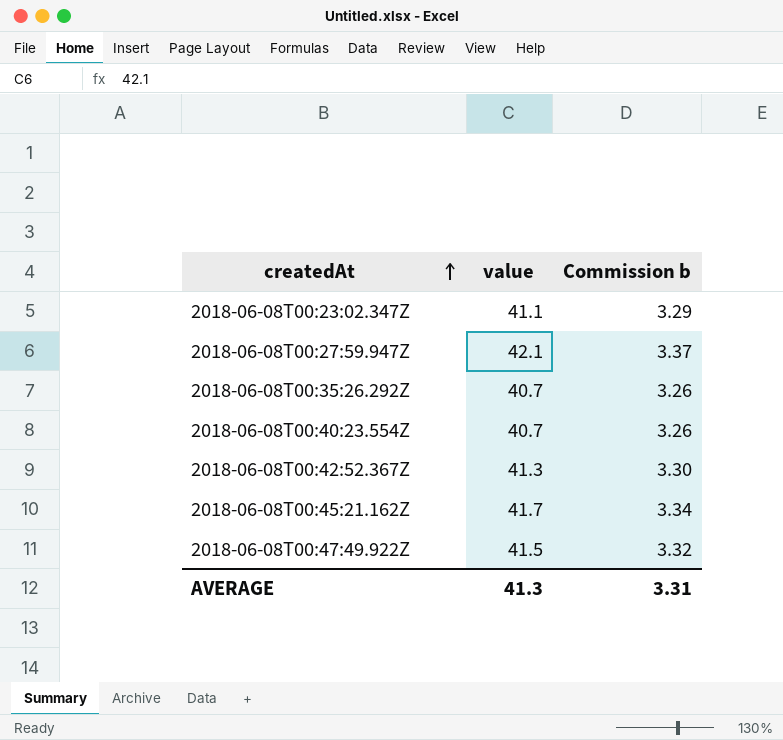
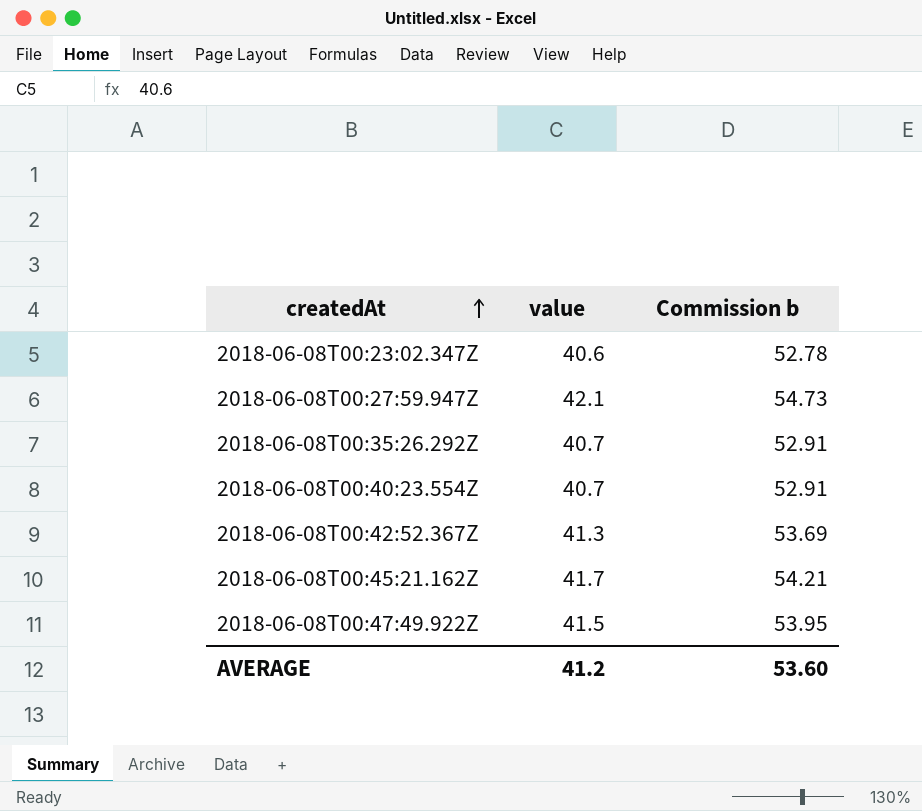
column Commission b | formula: [value] * 0.08 -> [value] * 1.3
2018-06-08T00:23:02.347Z | value: 41.1 -> 40.6
AVERAGE | value: 41.3 -> 41.2
AVERAGE | Commission b: 3.31 -> 53.60

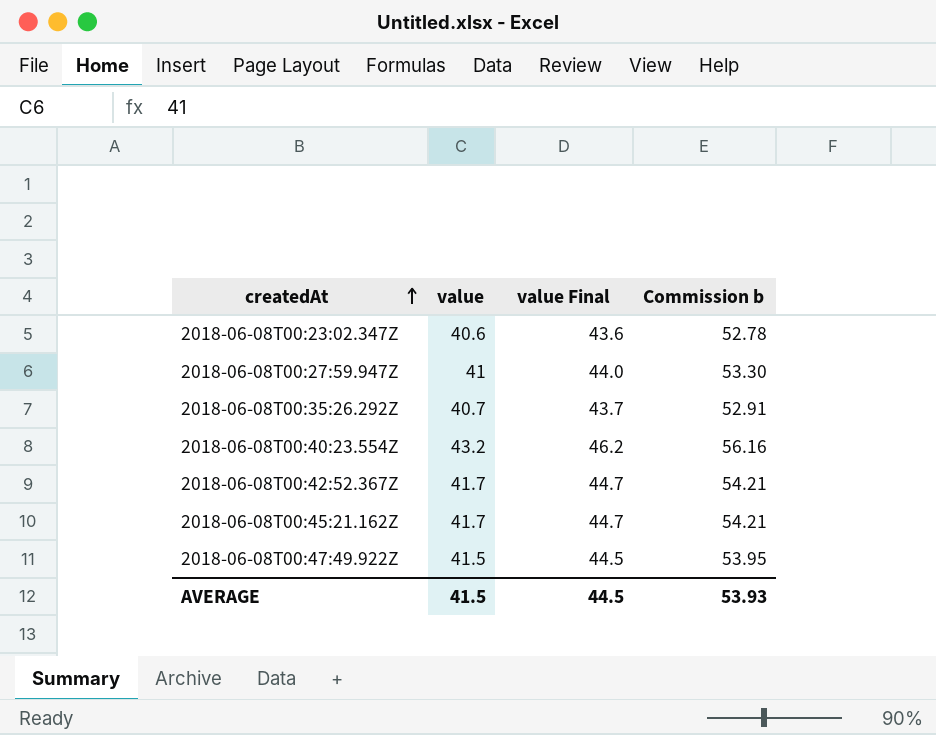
column value Final | formula: none -> [value] + 3
2018-06-08T00:27:59.947Z | value: 42.1 -> 41
2018-06-08T00:27:59.947Z | Commission b: 54.73 -> 53.30
2018-06-08T00:40:23.554Z | value: 40.7 -> 43.2
2018-06-08T00:40:23.554Z | Commission b: 52.91 -> 56.16
2018-06-08T00:42:52.367Z | value: 41.3 -> 41.7
2018-06-08T00:42:52.367Z | Commission b: 53.69 -> 54.21
AVERAGE | value: 41.2 -> 41.5
AVERAGE | Commission b: 53.60 -> 53.93

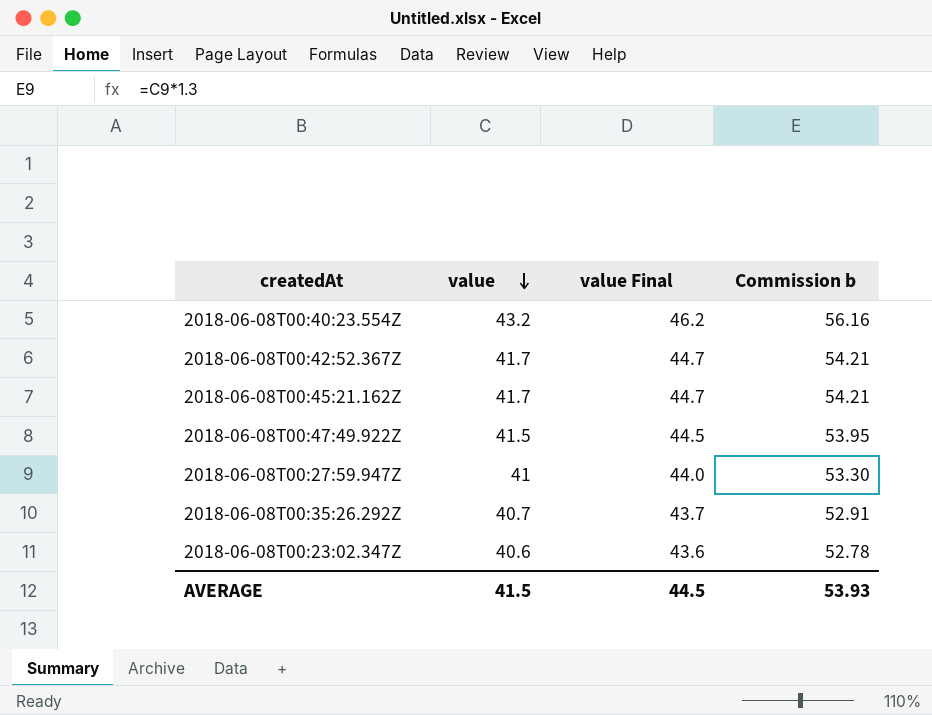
row order: createdAt ascending -> value descending

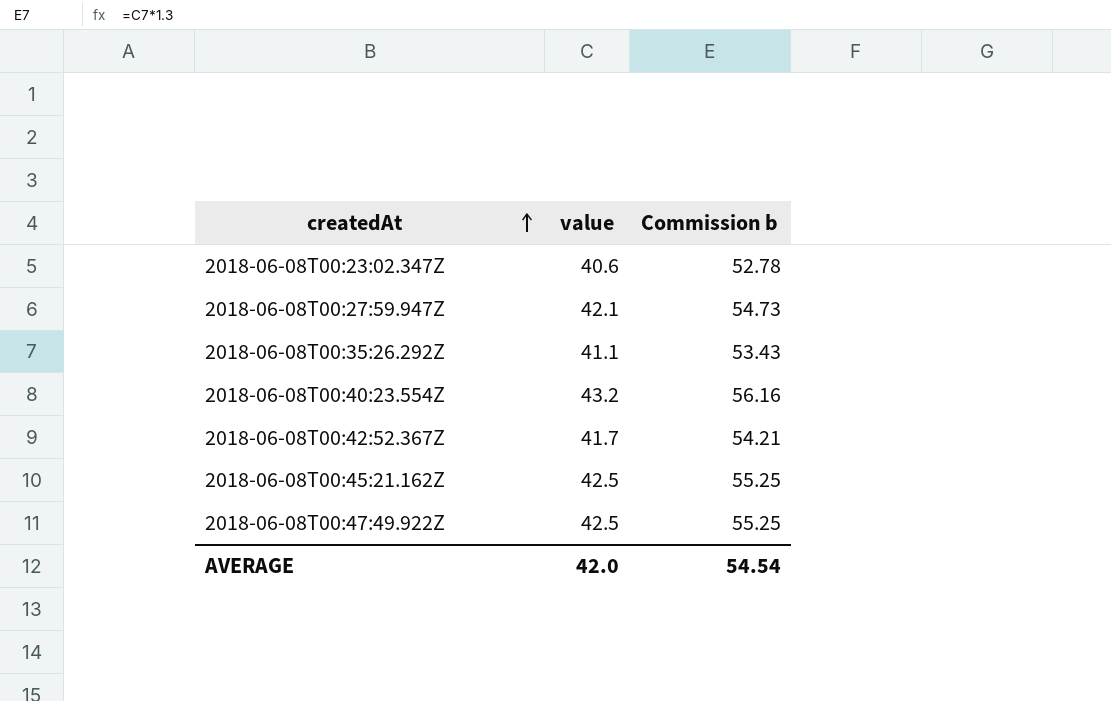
row order: value descending -> createdAt ascending
column value Final | formula: [value] + 3 -> none
2018-06-08T00:27:59.947Z | value: 41 -> 42.1
2018-06-08T00:27:59.947Z | Commission b: 53.30 -> 54.73
2018-06-08T00:35:26.292Z | value: 40.7 -> 41.1
2018-06-08T00:35:26.292Z | Commission b: 52.91 -> 53.43
2018-06-08T00:45:21.162Z | value: 41.7 -> 42.5
2018-06-08T00:45:21.162Z | Commission b: 54.21 -> 55.25
2018-06-08T00:47:49.922Z | value: 41.5 -> 42.5
2018-06-08T00:47:49.922Z | Commission b: 53.95 -> 55.25
AVERAGE | value: 41.5 -> 42.0
AVERAGE | Commission b: 53.93 -> 54.54

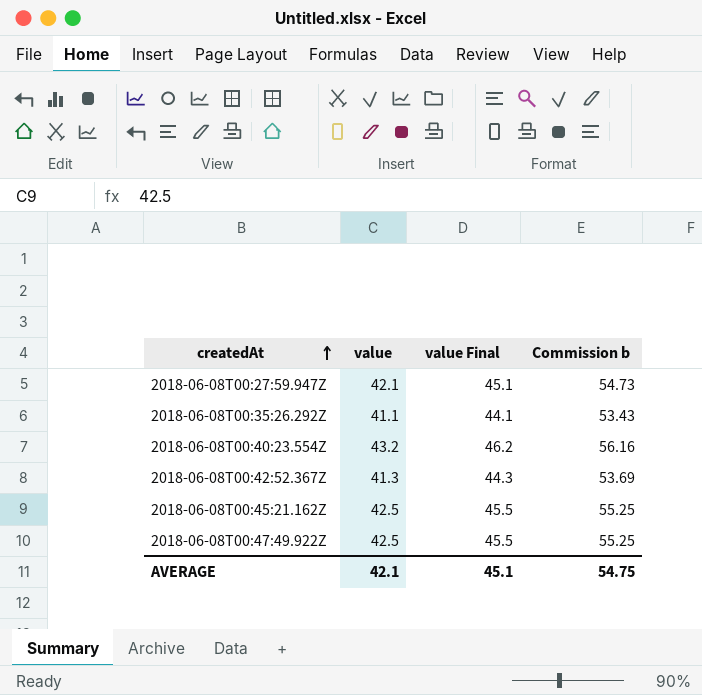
column value Final | formula: none -> [value] + 3
row 2018-06-08T00:23:02.347Z: 40.6 | 52.78 -> none
2018-06-08T00:42:52.367Z | value: 41.7 -> 41.3
2018-06-08T00:42:52.367Z | Commission b: 54.21 -> 53.69
AVERAGE | value: 42.0 -> 42.1
AVERAGE | Commission b: 54.54 -> 54.75

